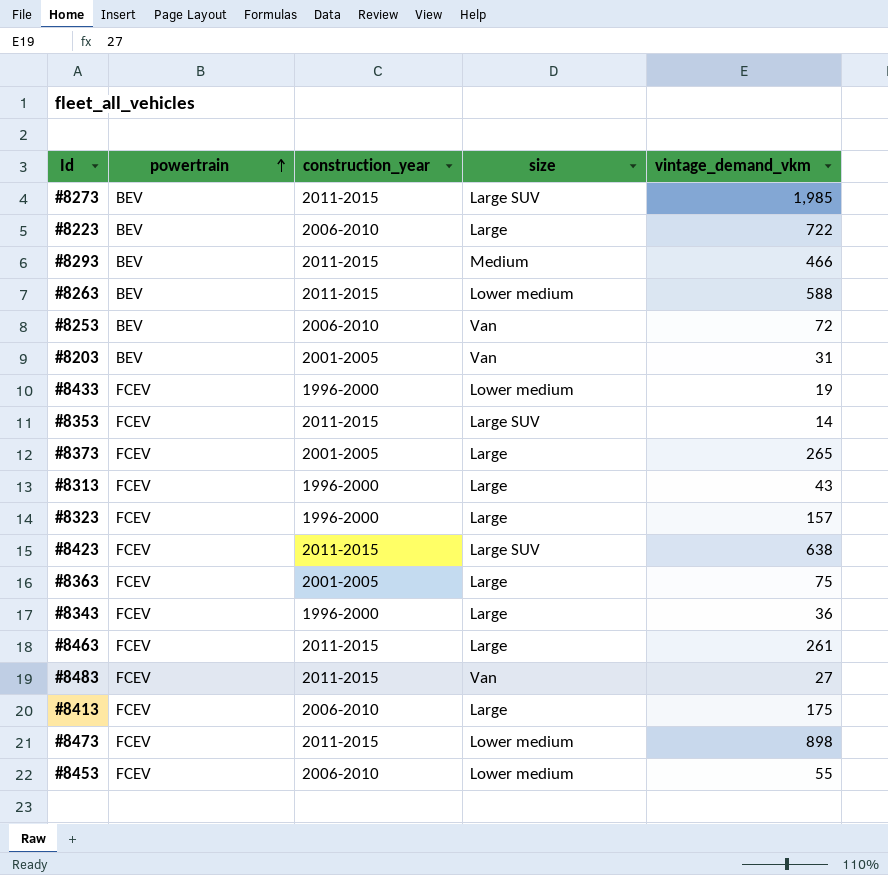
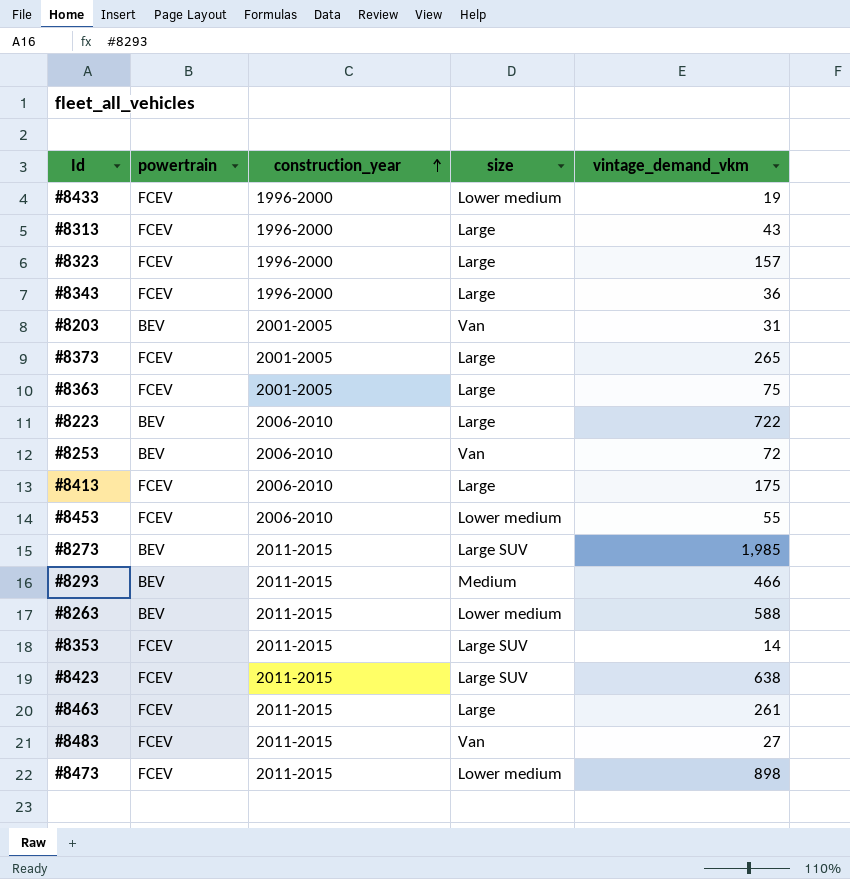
row order: powertrain ascending -> construction_year ascending

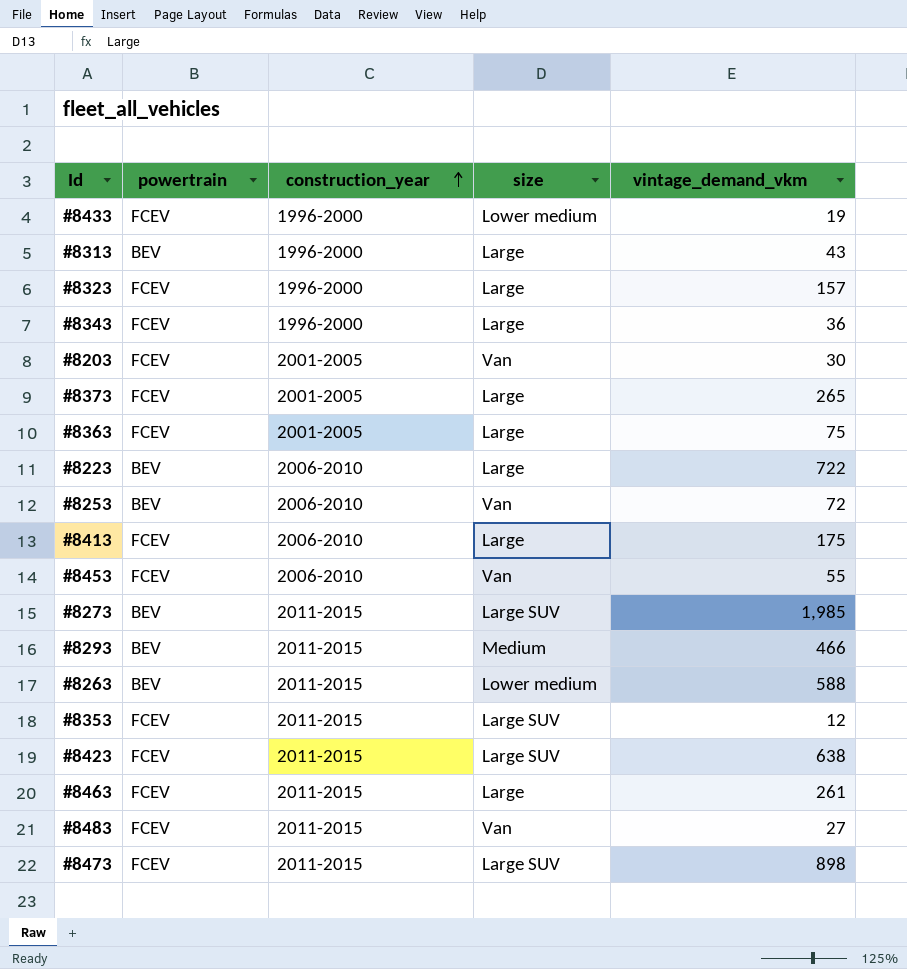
#8313 | powertrain: FCEV -> BEV
#8203 | powertrain: BEV -> FCEV
#8203 | vintage_demand_vkm: 31 -> 30
#8453 | size: Lower medium -> Van
#8353 | vintage_demand_vkm: 14 -> 12
#8473 | size: Lower medium -> Large SUV

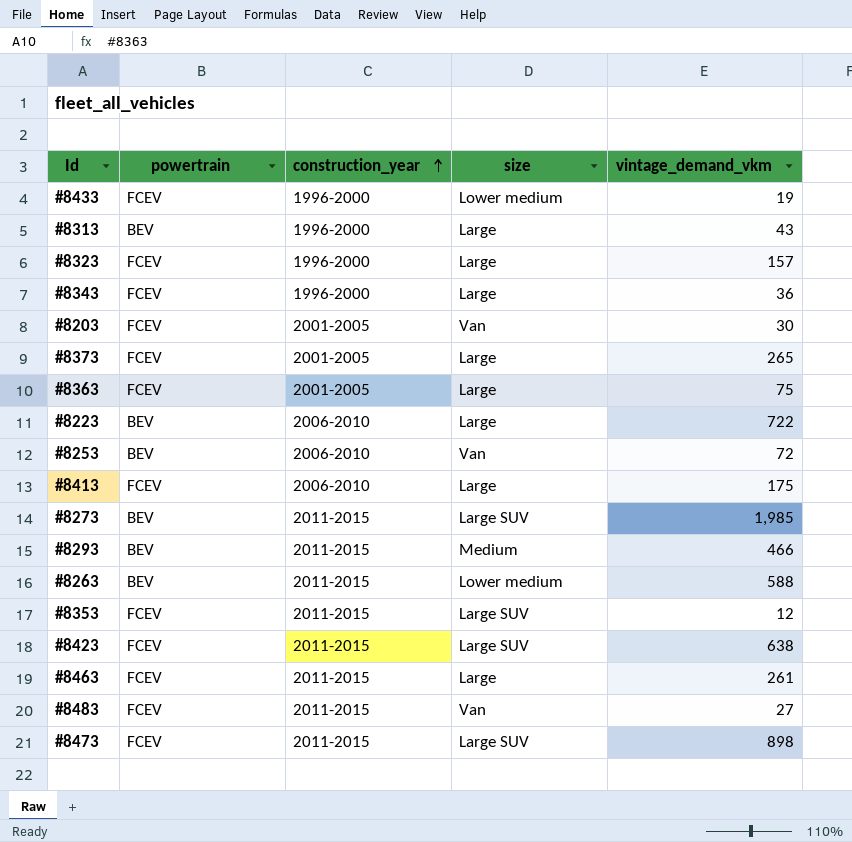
row #8453: FCEV | 2006-2010 | Van | 55 -> none

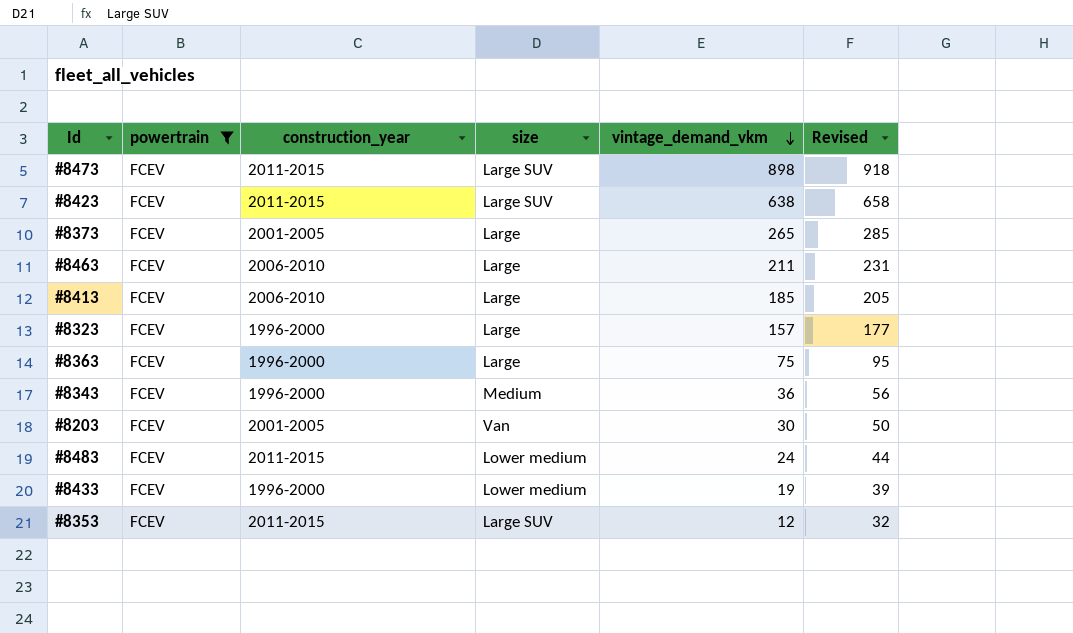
filter: none -> powertrain = FCEV
row order: construction_year ascending -> vintage_demand_vkm descending
column Revised | formula: none -> [vintage_demand_vkm] + 20
#8463 | construction_year: 2011-2015 -> 2006-2010
#8463 | vintage_demand_vkm: 261 -> 211
#8413 | vintage_demand_vkm: 175 -> 185
#8363 | construction_year: 2001-2005 -> 1996-2000
#8343 | size: Large -> Medium
#8483 | size: Van -> Lower medium
#8483 | vintage_demand_vkm: 27 -> 24

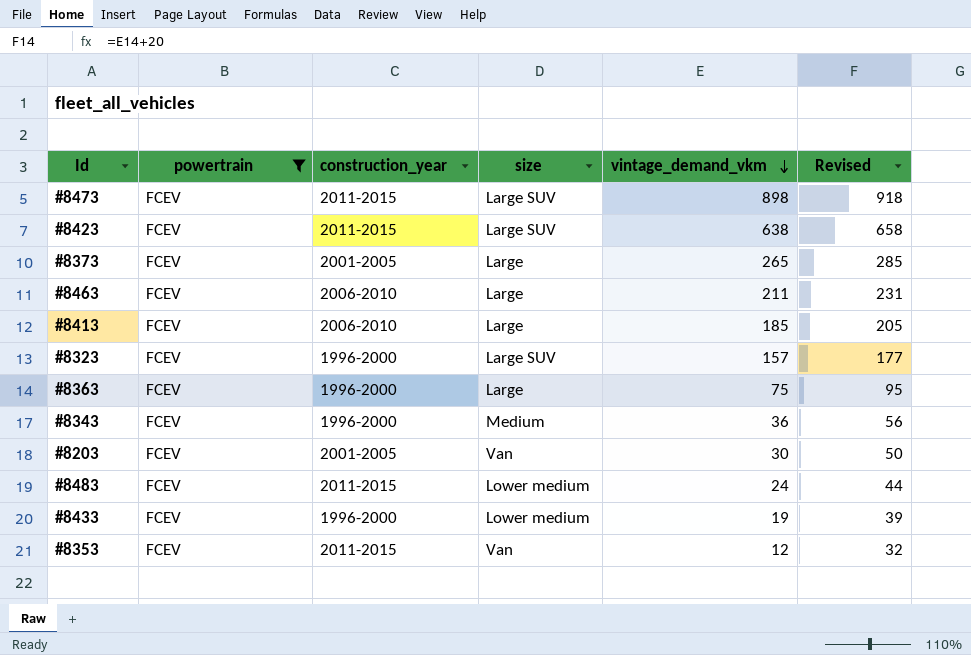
#8323 | size: Large -> Large SUV
#8353 | size: Large SUV -> Van

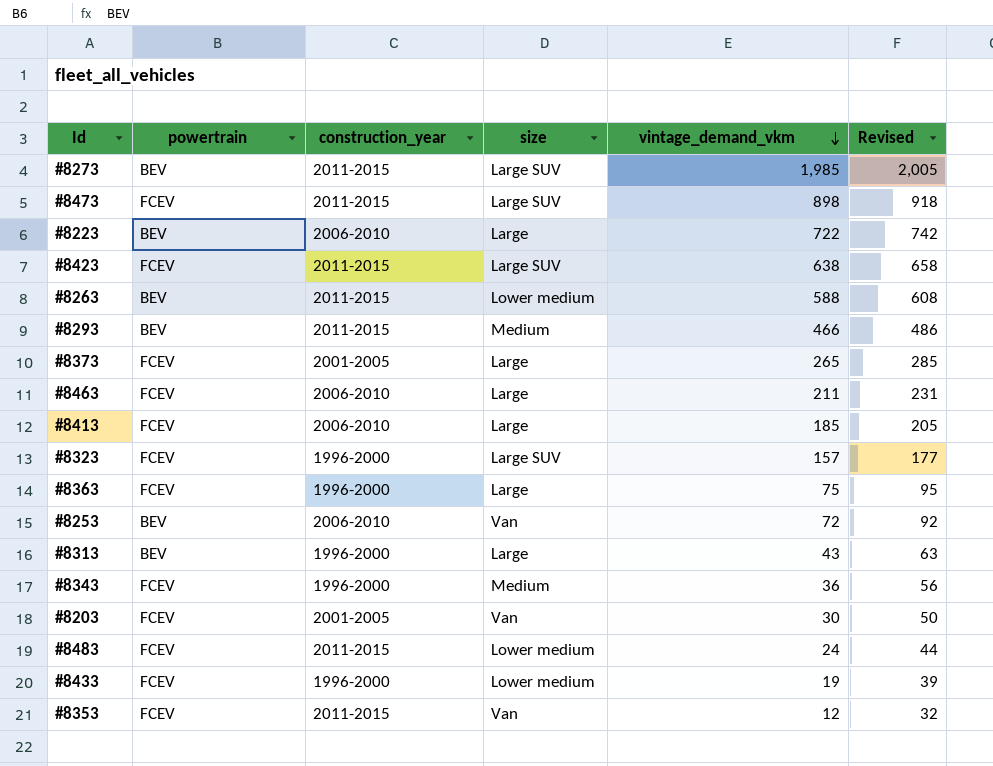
filter: powertrain = FCEV -> none

